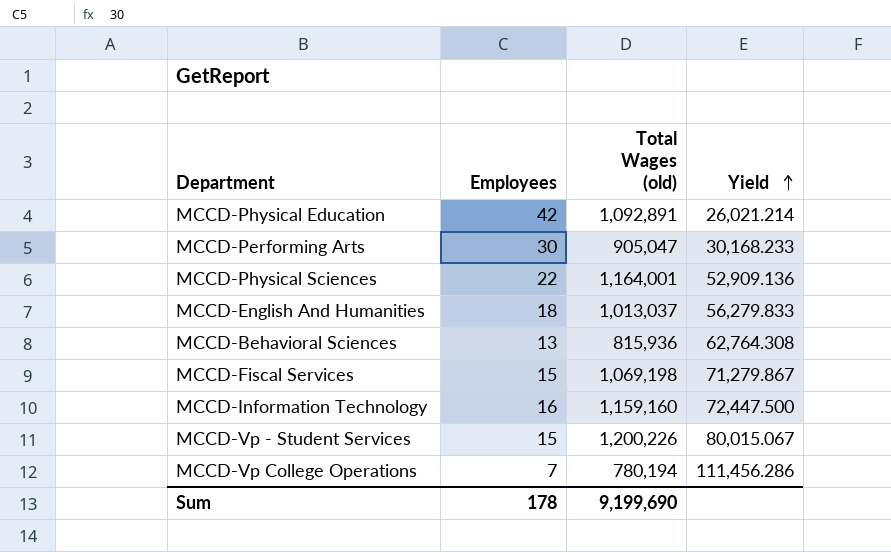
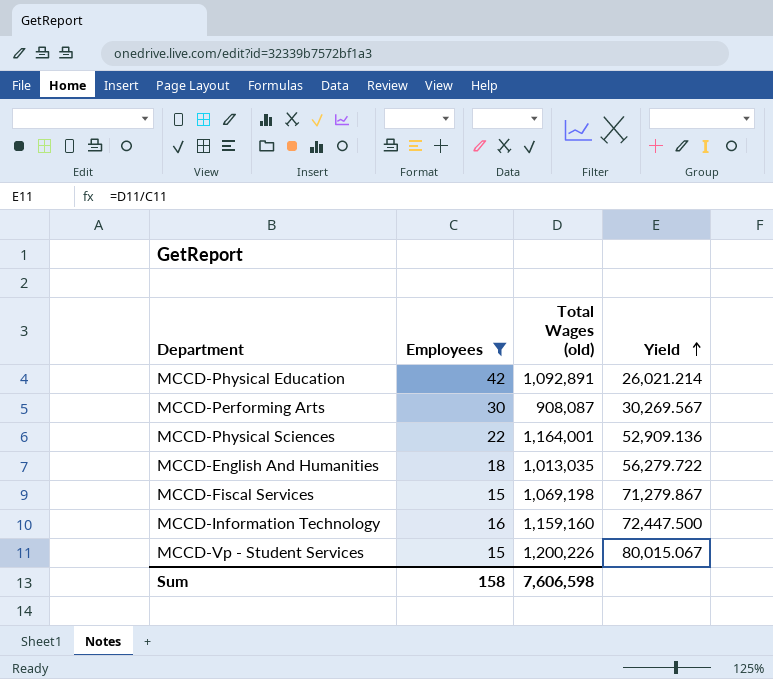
filter: none -> Employees >= 15
MCCD-Performing Arts | Total Wages (old): 905,047 -> 908,087
MCCD-Performing Arts | Yield: 30,168.233 -> 30,269.567
MCCD-English And Humanities | Total Wages (old): 1,013,037 -> 1,013,035
MCCD-English And Humanities | Yield: 56,279.833 -> 56,279.722
Sum | Employees: 178 -> 158
Sum | Total Wages (old): 9,199,690 -> 7,606,598

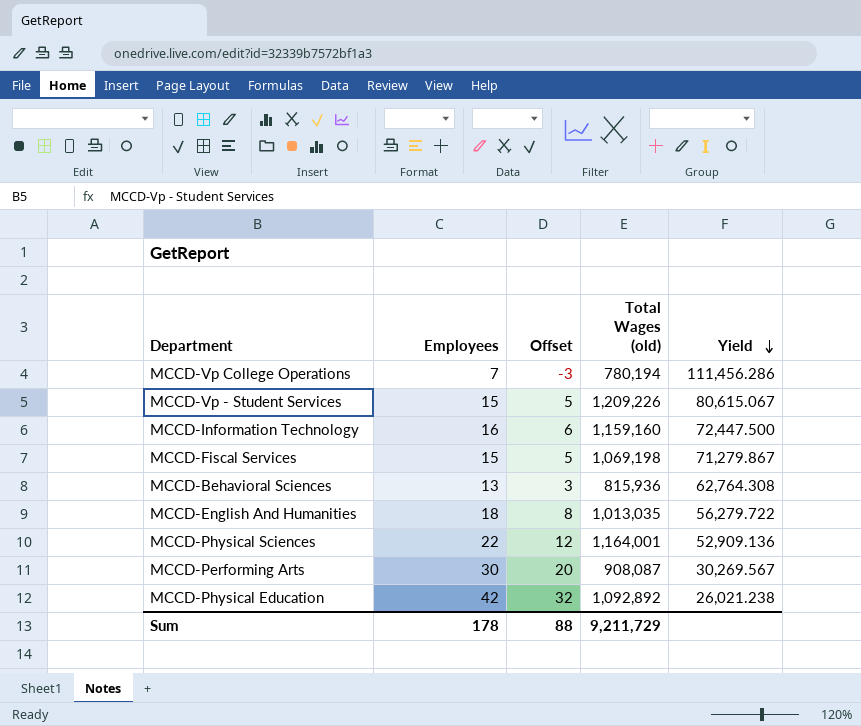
filter: Employees >= 15 -> none
row order: Yield ascending -> Yield descending
column Offset | formula: none -> [Employees] - 10
MCCD-Vp - Student Services | Total Wages (old): 1,200,226 -> 1,209,226
MCCD-Vp - Student Services | Yield: 80,015.067 -> 80,615.067
MCCD-Physical Education | Total Wages (old): 1,092,891 -> 1,092,892
MCCD-Physical Education | Yield: 26,021.214 -> 26,021.238
Sum | Employees: 158 -> 178
Sum | Total Wages (old): 7,606,598 -> 9,211,729

